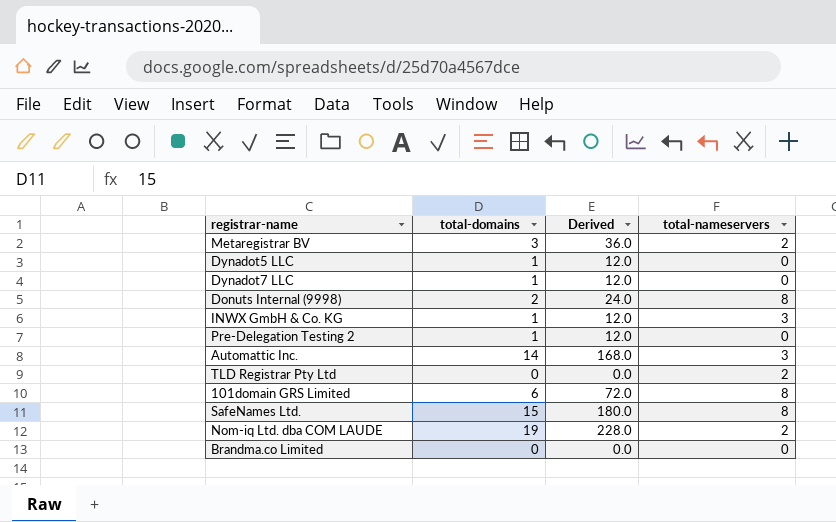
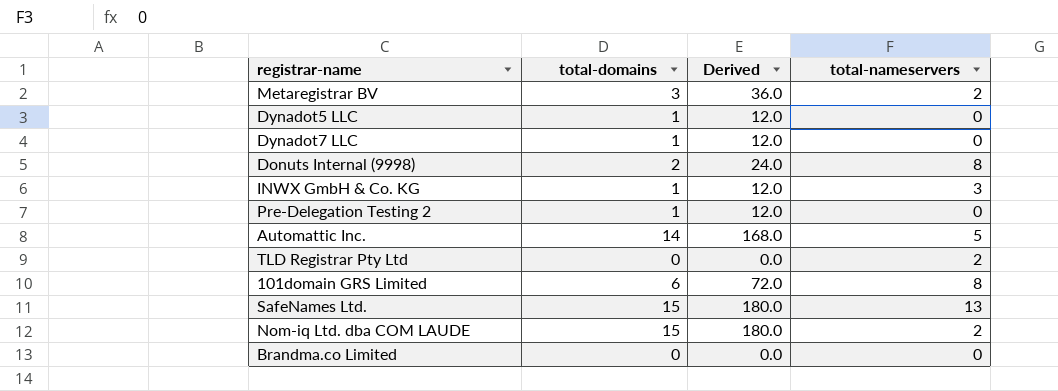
Automattic Inc. | total-nameservers: 3 -> 5
SafeNames Ltd. | total-nameservers: 8 -> 13
Nom-iq Ltd. dba COM LAUDE | total-domains: 19 -> 15
Nom-iq Ltd. dba COM LAUDE | Derived: 228.0 -> 180.0

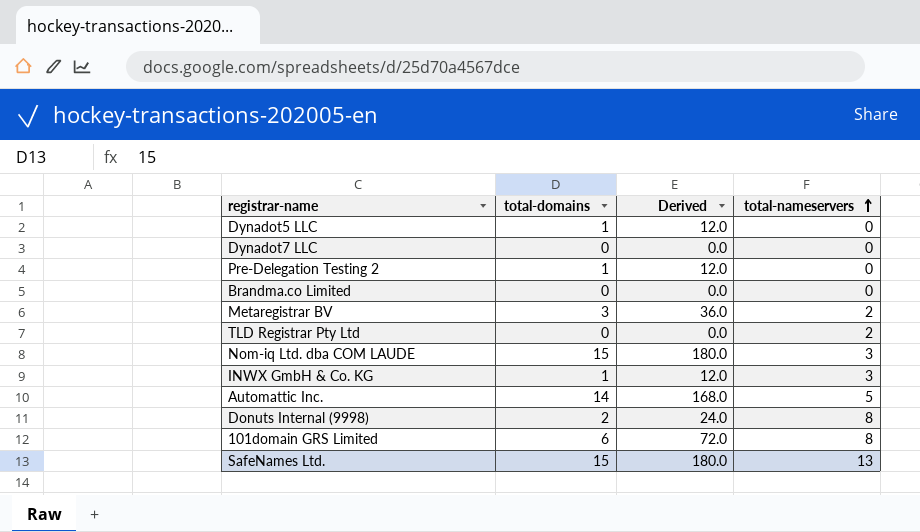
row order: none -> total-nameservers ascending
Dynadot7 LLC | total-domains: 1 -> 0
Dynadot7 LLC | Derived: 12.0 -> 0.0
Nom-iq Ltd. dba COM LAUDE | total-nameservers: 2 -> 3

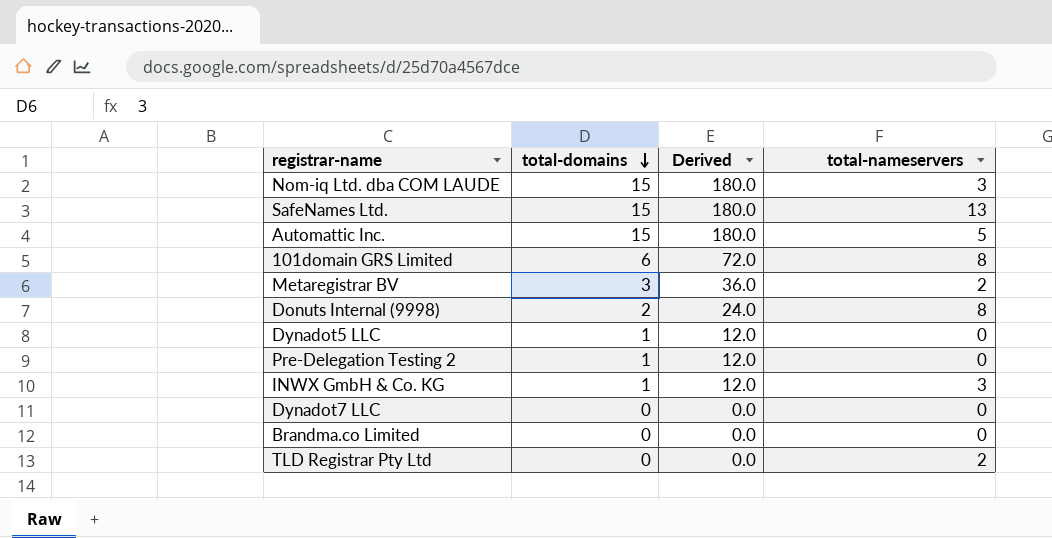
row order: total-nameservers ascending -> total-domains descending
Automattic Inc. | total-domains: 14 -> 15
Automattic Inc. | Derived: 168.0 -> 180.0

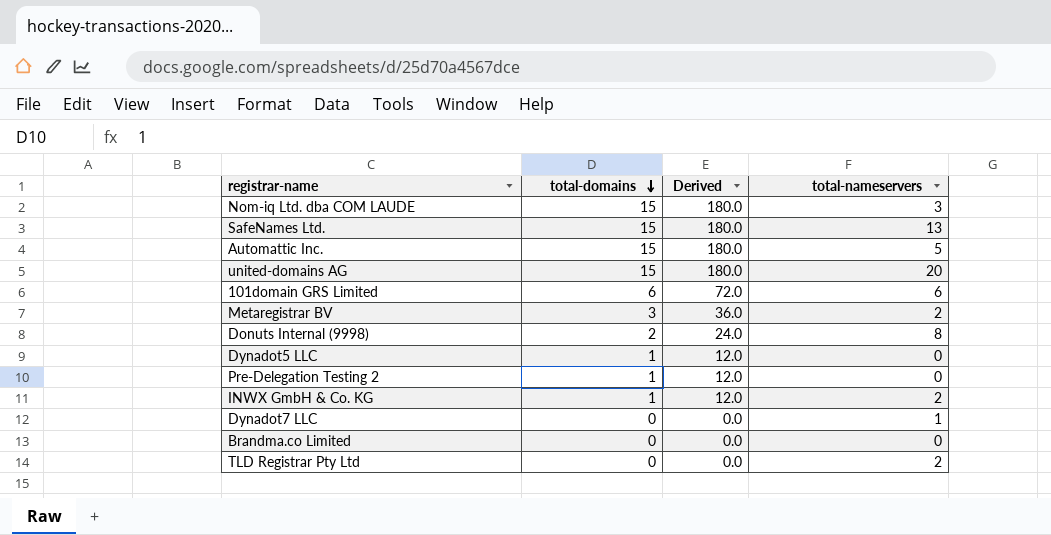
row united-domains AG: none -> 15 | 180.0 | 20
101domain GRS Limited | total-nameservers: 8 -> 6
INWX GmbH & Co. KG | total-nameservers: 3 -> 2
Dynadot7 LLC | total-nameservers: 0 -> 1

